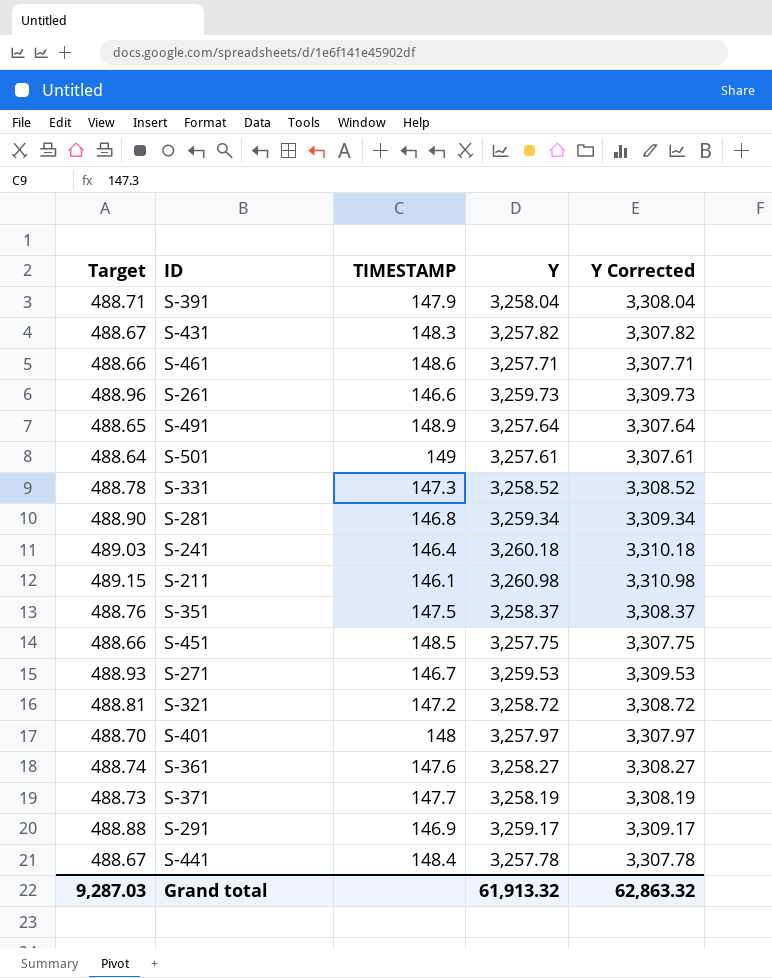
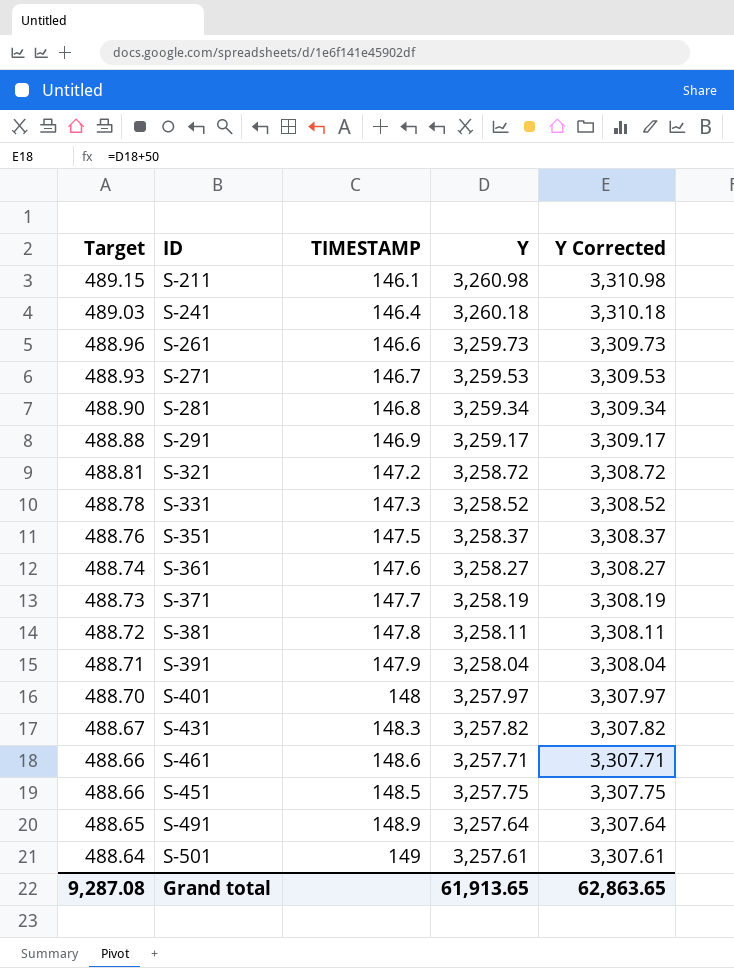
row order: none -> Target descending
row S-441: 488.67 | 148.4 | 3,257.78 | 3,307.78 -> none
row S-381: none -> 488.72 | 147.8 | 3,258.11 | 3,308.11
Grand total | Target: 9,287.03 -> 9,287.08
Grand total | Y: 61,913.32 -> 61,913.65
Grand total | Y Corrected: 62,863.32 -> 62,863.65

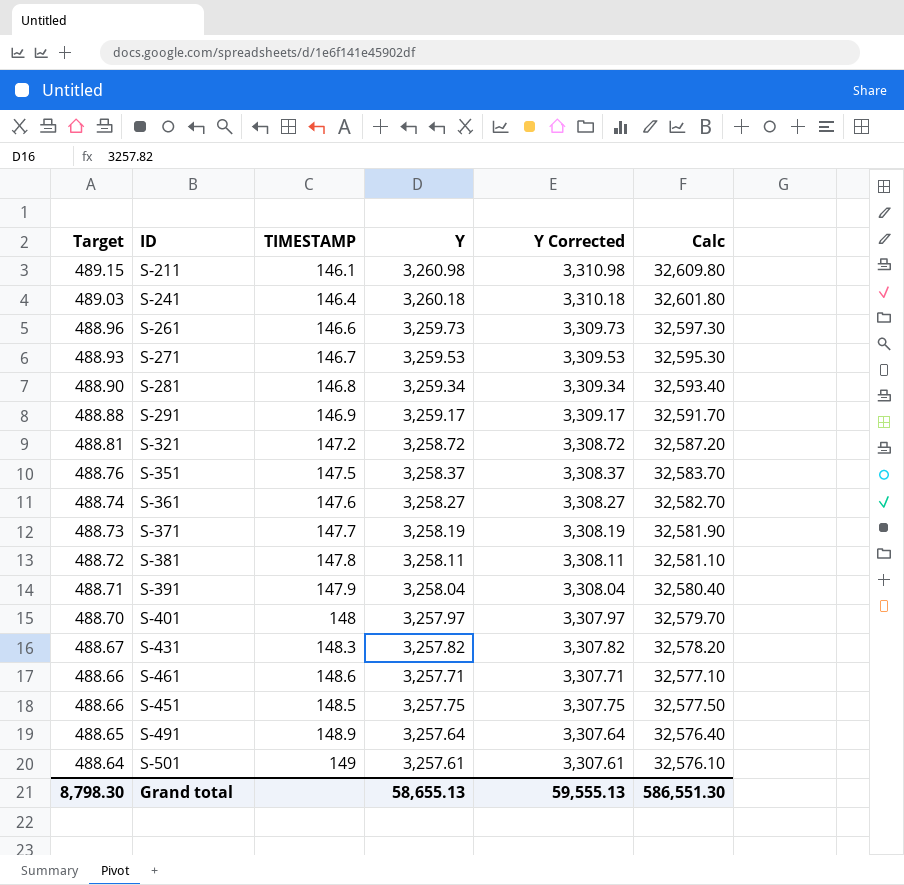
column Calc | formula: none -> [Y] * 10
row S-331: 488.78 | 147.3 | 3,258.52 | 3,308.52 -> none
Grand total | Target: 9,287.08 -> 8,798.30
Grand total | Y: 61,913.65 -> 58,655.13
Grand total | Y Corrected: 62,863.65 -> 59,555.13

